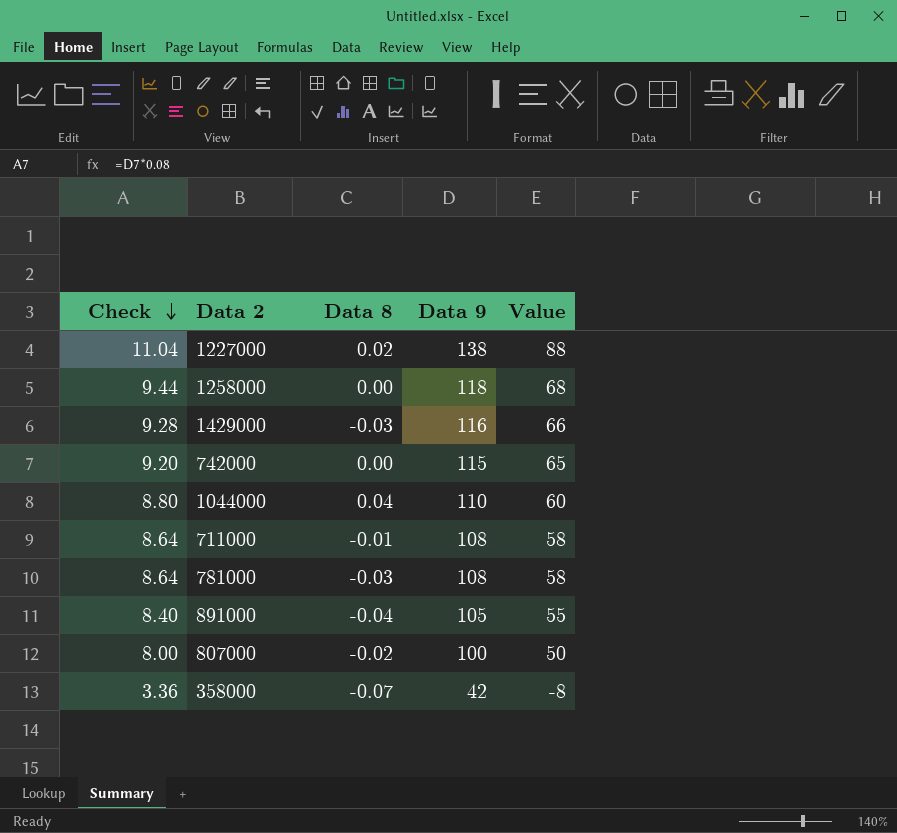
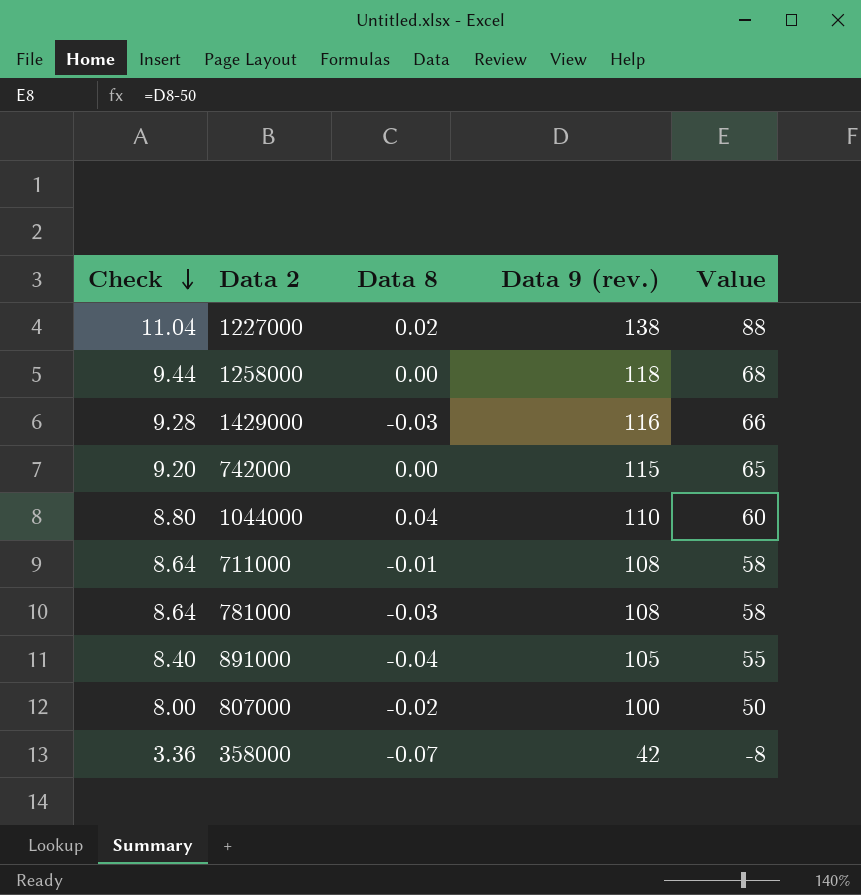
column name: Data 9 -> Data 9 (rev.)

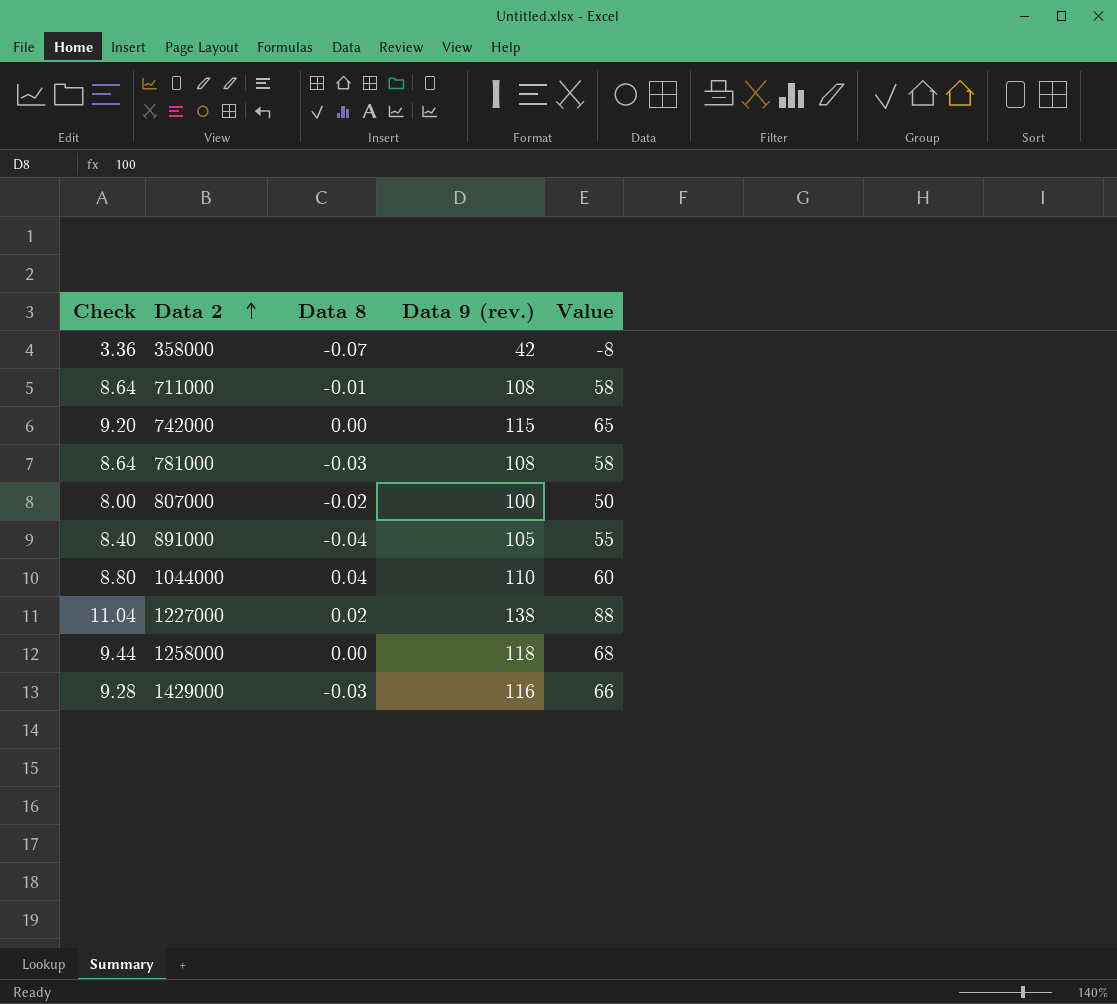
row order: Check descending -> Data 2 ascending

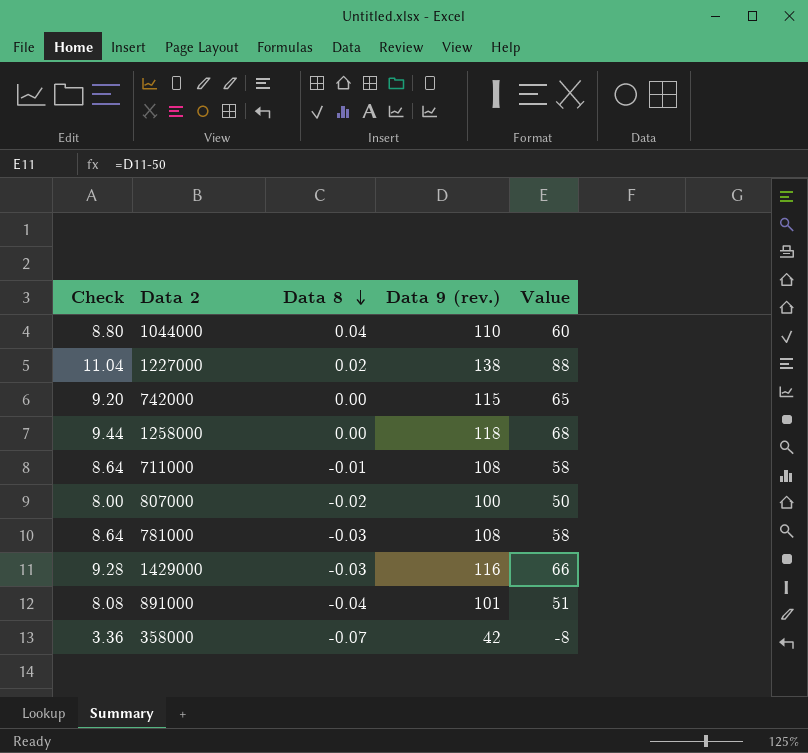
row order: Data 2 ascending -> Data 8 descending
891000 | Check: 8.40 -> 8.08
891000 | Data 9 (rev.): 105 -> 101
891000 | Value: 55 -> 51

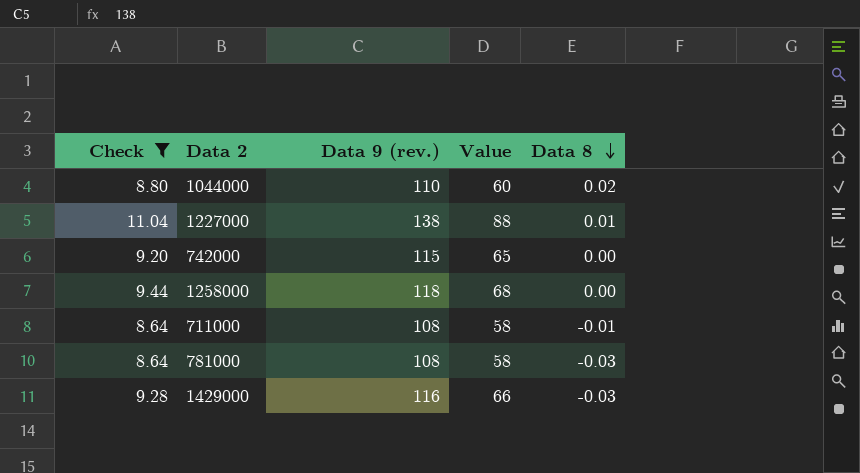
filter: none -> Check >= 8.64
column Data 8 | position: 3 -> 5
1044000 | Data 8: 0.04 -> 0.02
1227000 | Data 8: 0.02 -> 0.01

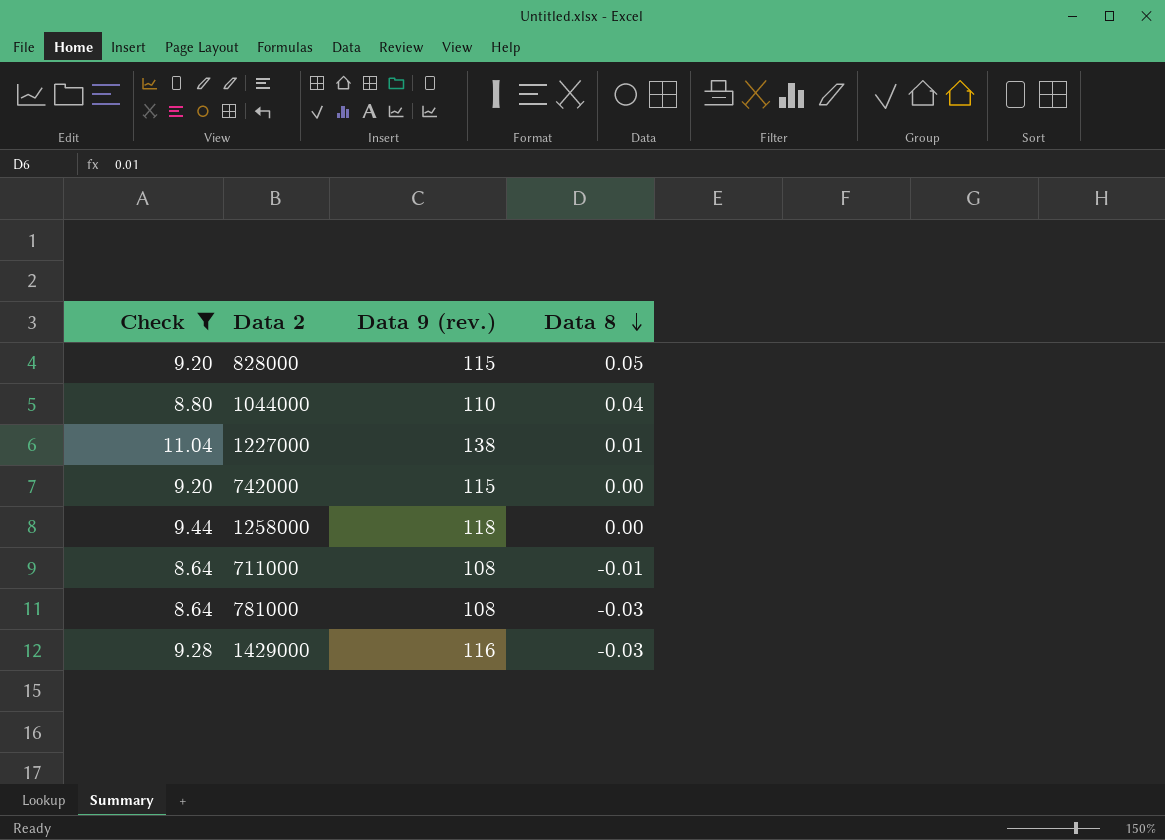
column Value | formula: [Data 9 (rev.)] - 50 -> none
row 828000: none -> 9.20 | 115 | 0.05
1044000 | Data 8: 0.02 -> 0.04

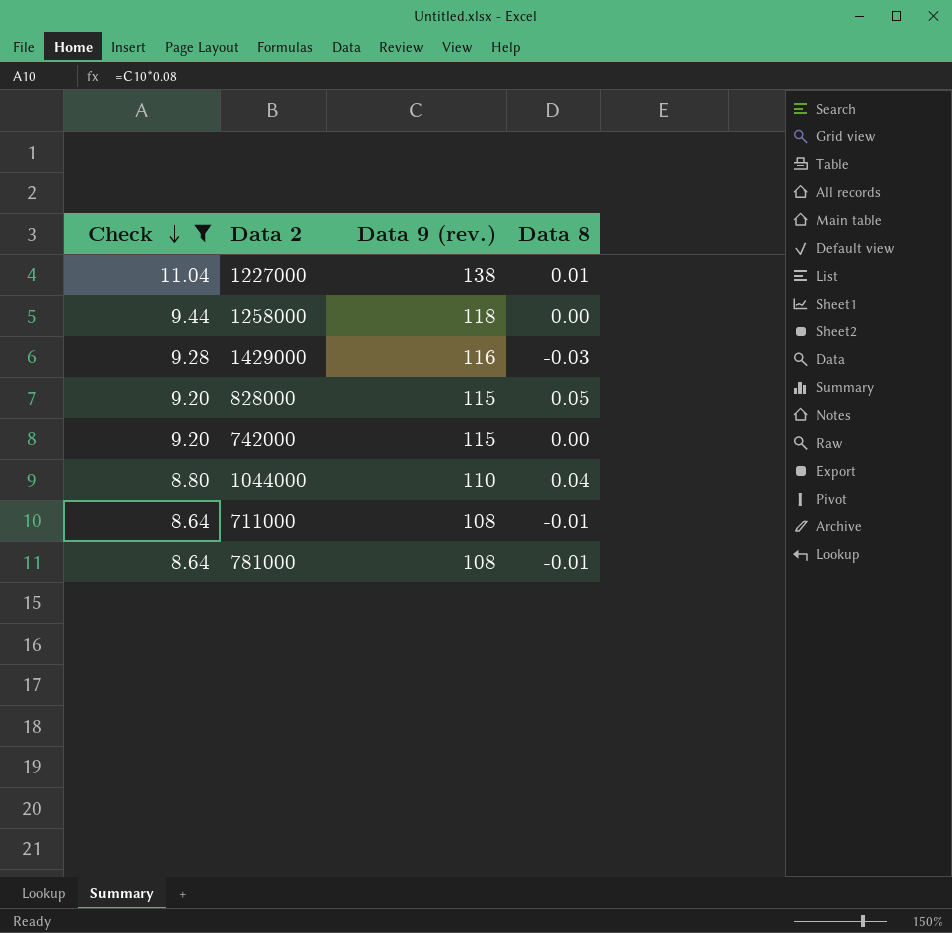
row order: Data 8 descending -> Check descending
781000 | Data 8: -0.03 -> -0.01

